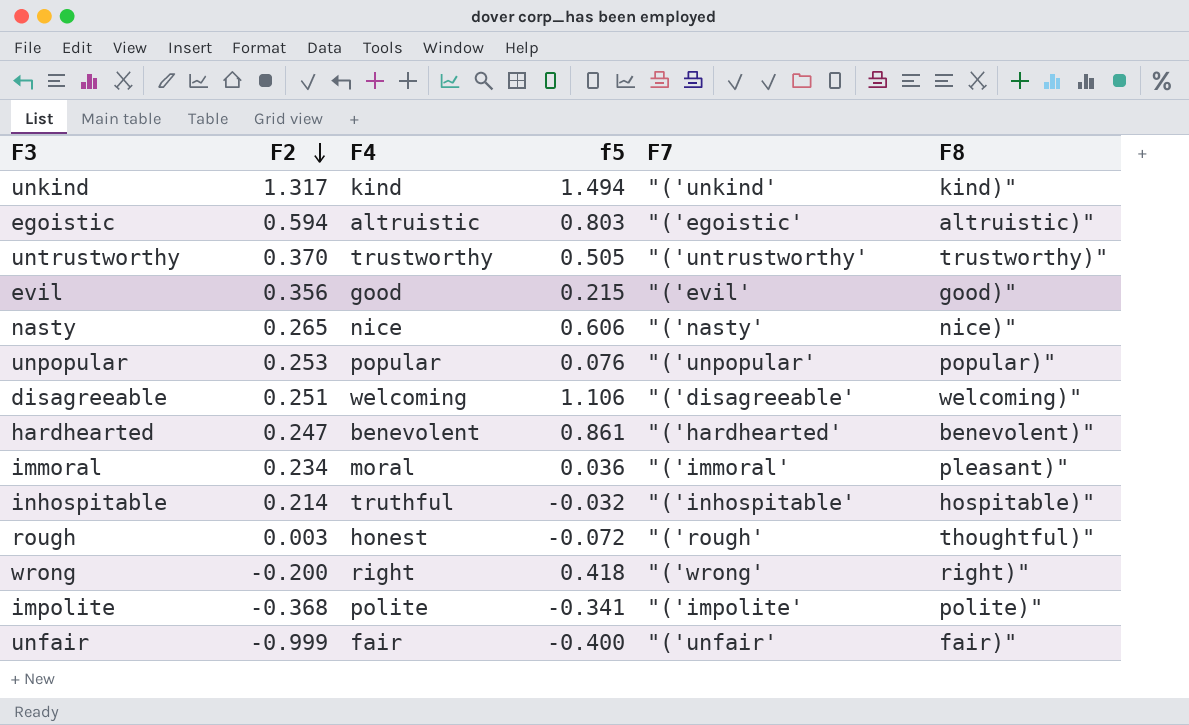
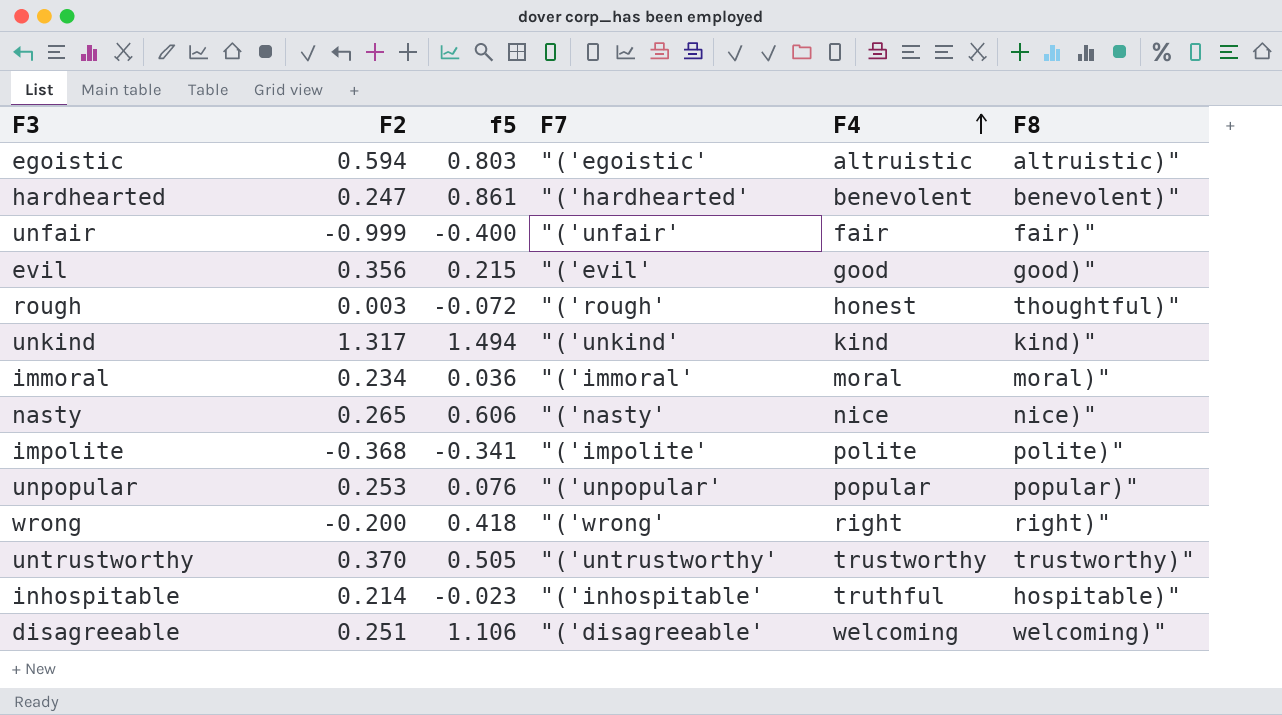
row order: F2 descending -> F4 ascending
column F4 | position: 3 -> 5
immoral | F8: pleasant)" -> moral)"
inhospitable | f5: -0.032 -> -0.023

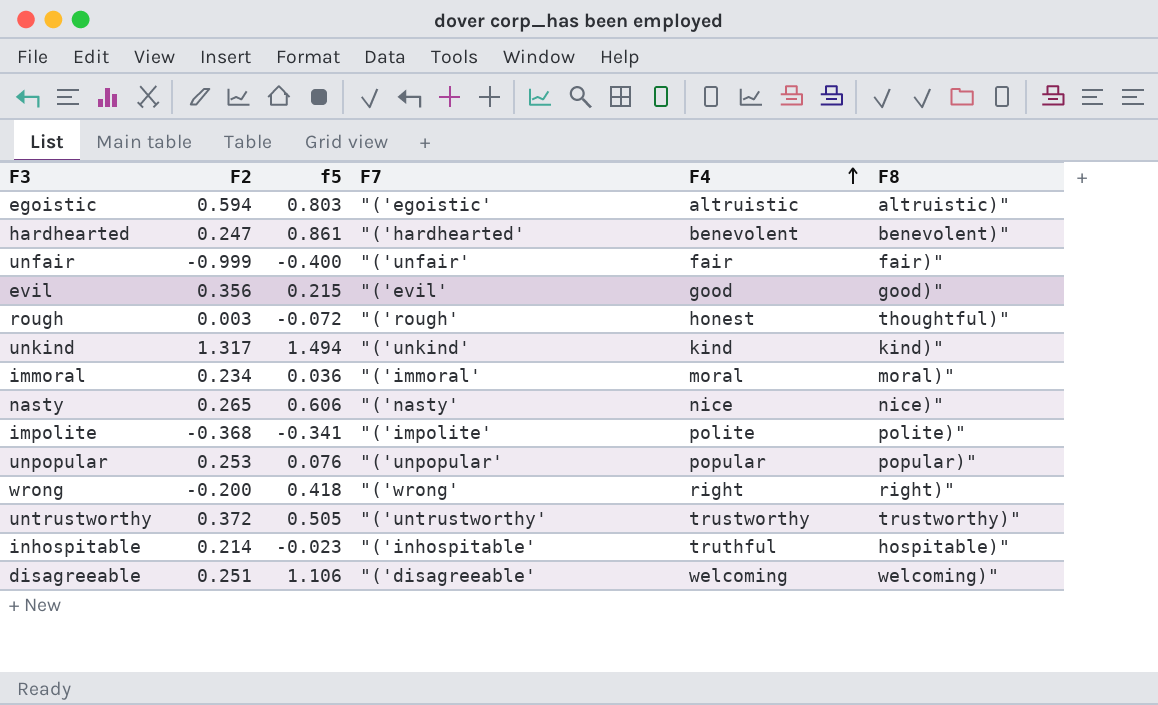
untrustworthy | F2: 0.370 -> 0.372

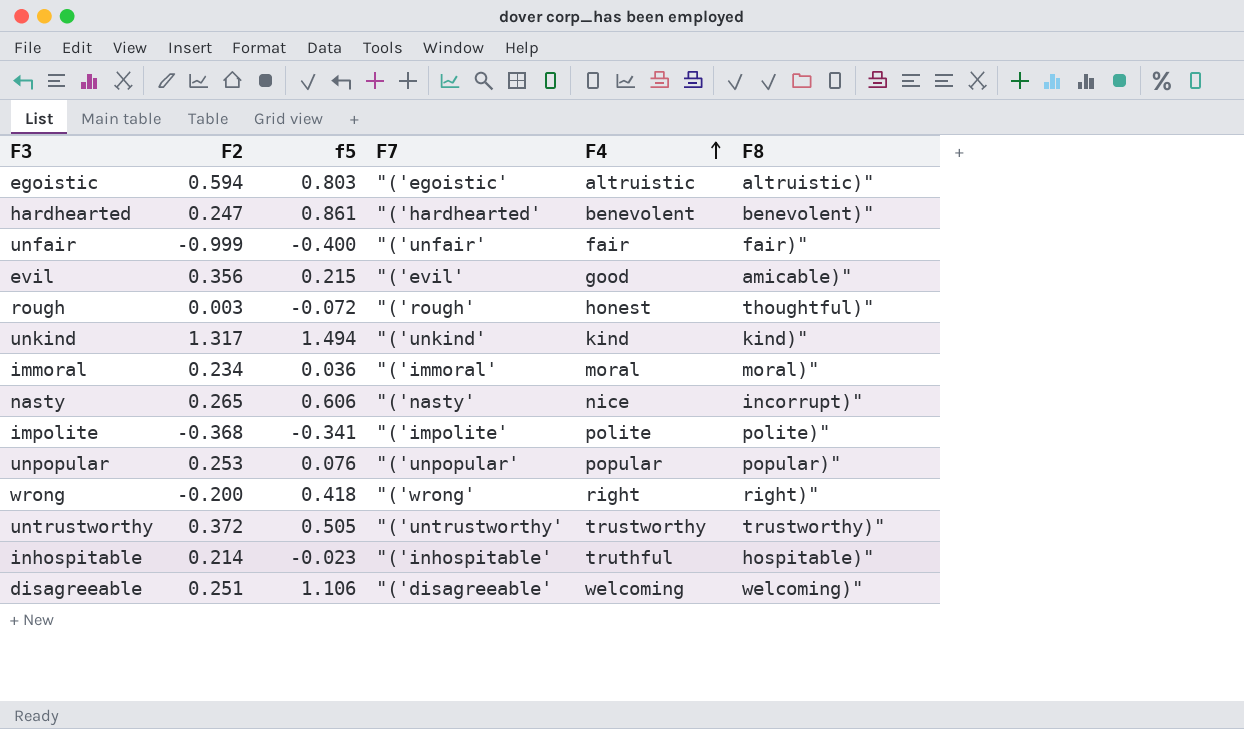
evil | F8: good)" -> amicable)"
nasty | F8: nice)" -> incorrupt)"

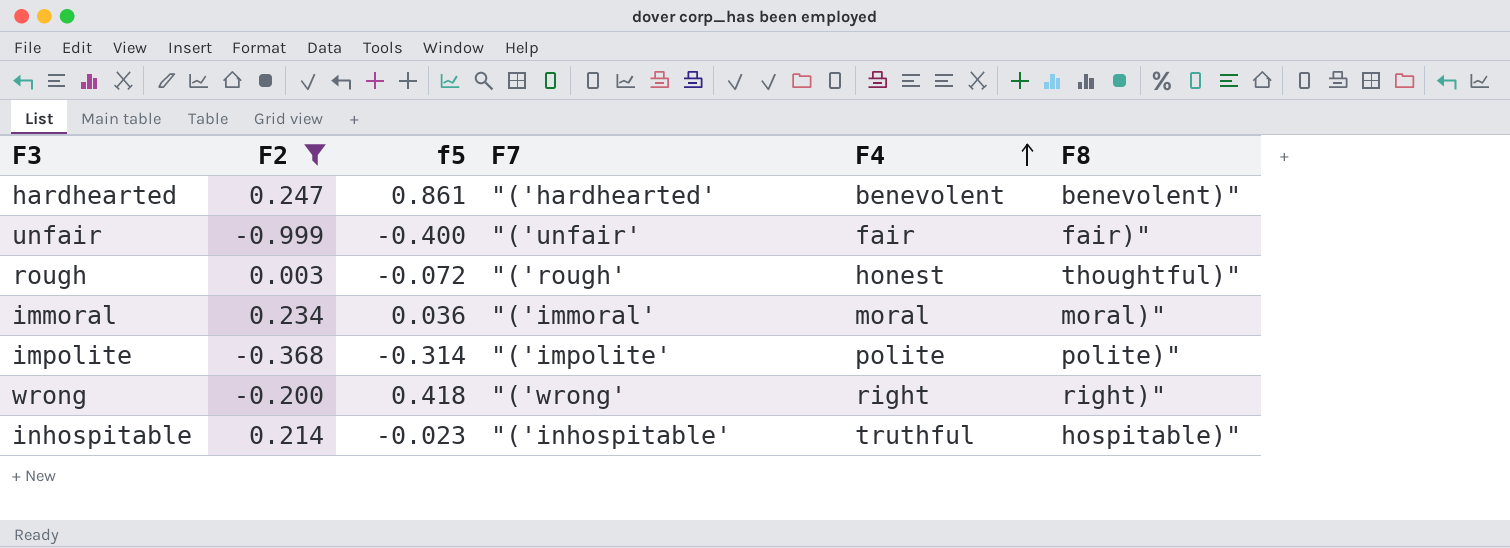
filter: none -> F2 <= 0.247
impolite | f5: -0.341 -> -0.314

